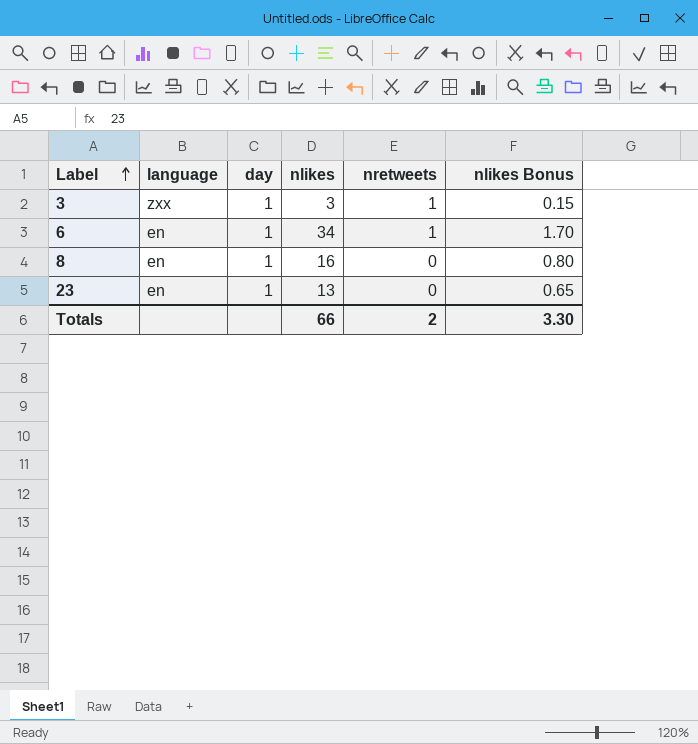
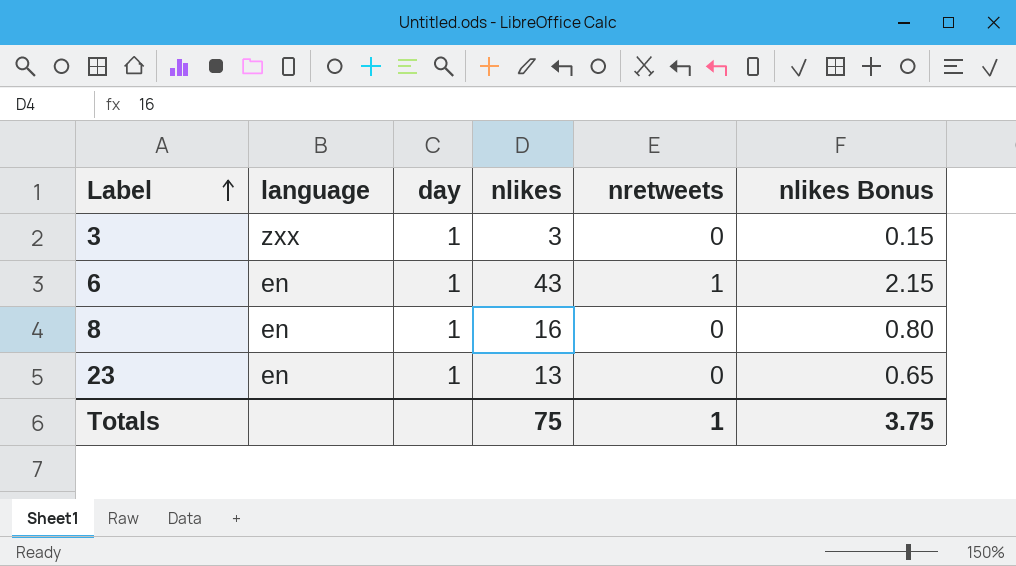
3 | nretweets: 1 -> 0
6 | nlikes: 34 -> 43
6 | nlikes Bonus: 1.70 -> 2.15
Totals | nlikes: 66 -> 75
Totals | nretweets: 2 -> 1
Totals | nlikes Bonus: 3.30 -> 3.75

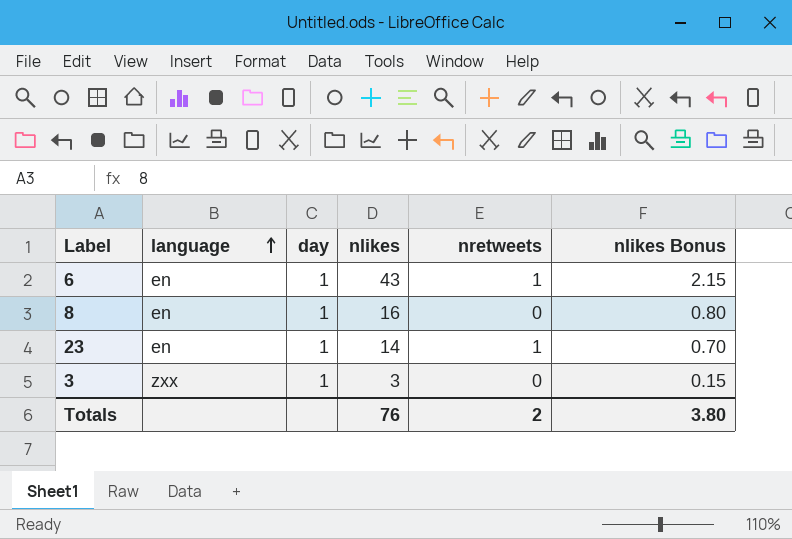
row order: Label ascending -> language ascending
23 | nlikes: 13 -> 14
23 | nretweets: 0 -> 1
23 | nlikes Bonus: 0.65 -> 0.70
Totals | nlikes: 75 -> 76
Totals | nretweets: 1 -> 2
Totals | nlikes Bonus: 3.75 -> 3.80

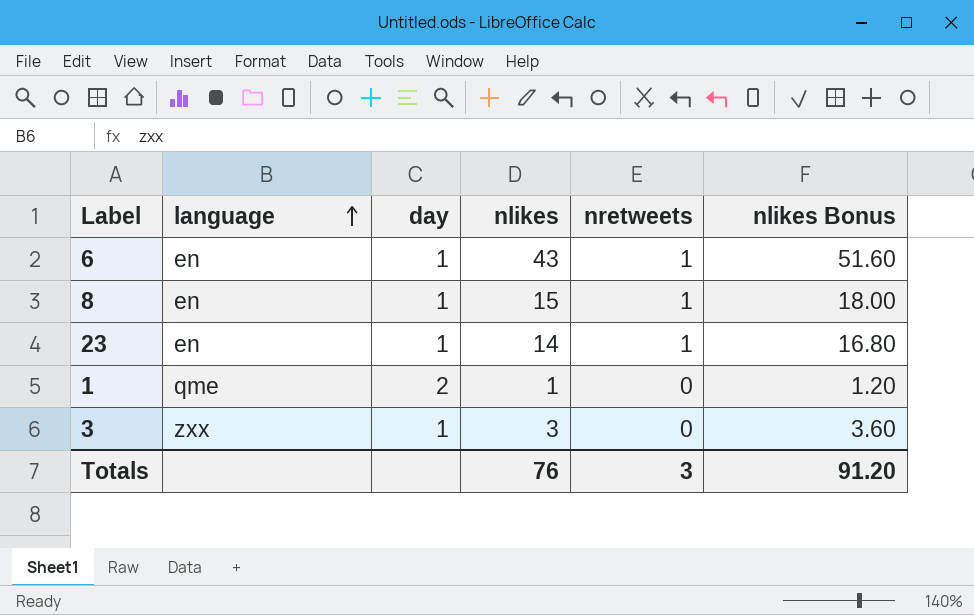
column nlikes Bonus | formula: [nlikes] * 0.05 -> [nlikes] * 1.2
8 | nlikes: 16 -> 15
8 | nretweets: 0 -> 1
row 1: none -> qme | 2 | 1 | 0 | 1.20
Totals | nretweets: 2 -> 3
Totals | nlikes Bonus: 3.80 -> 91.20

